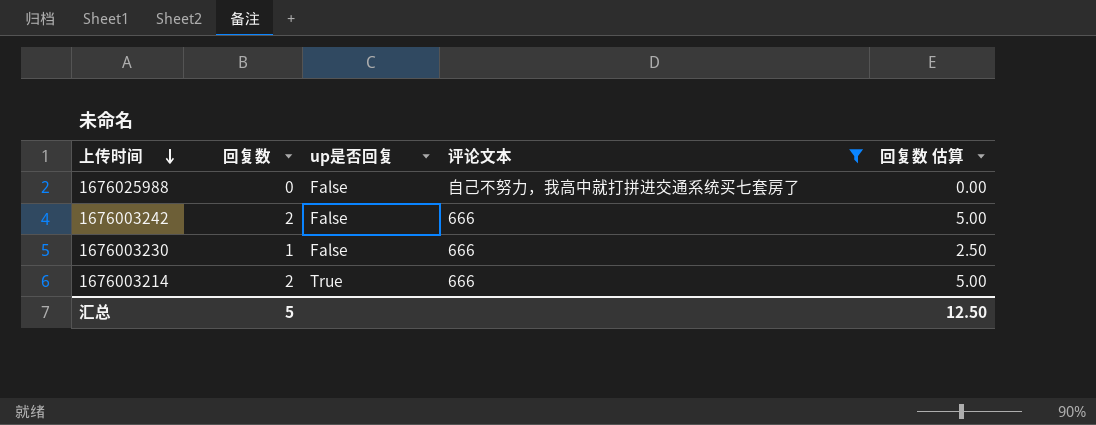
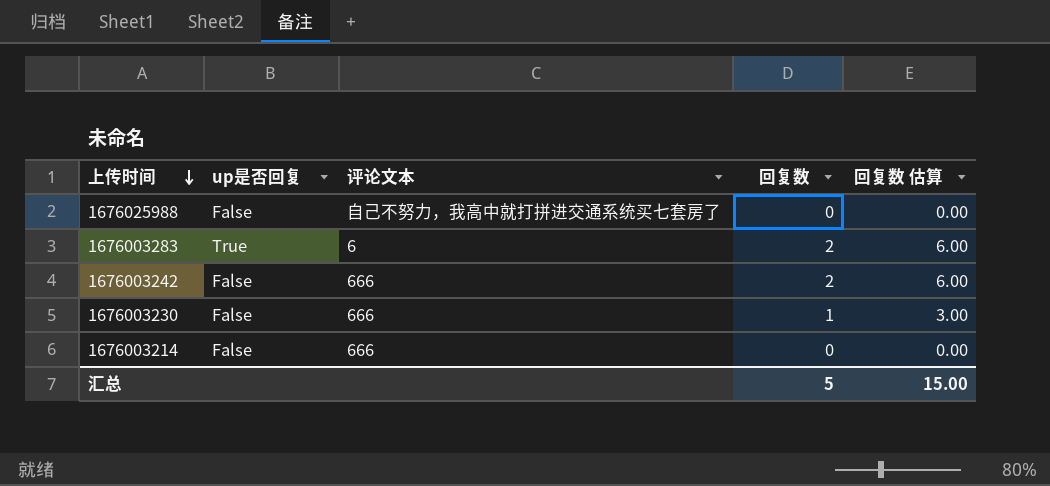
filter: 评论文本 != 6 -> none
column 回复数 | position: 2 -> 4
column 回复数 估算 | formula: [回复数] * 2.5 -> [回复数] * 3
1676003214 | up是否回复: True -> False
1676003214 | 回复数: 2 -> 0
汇总 | 回复数 估算: 12.50 -> 15.00

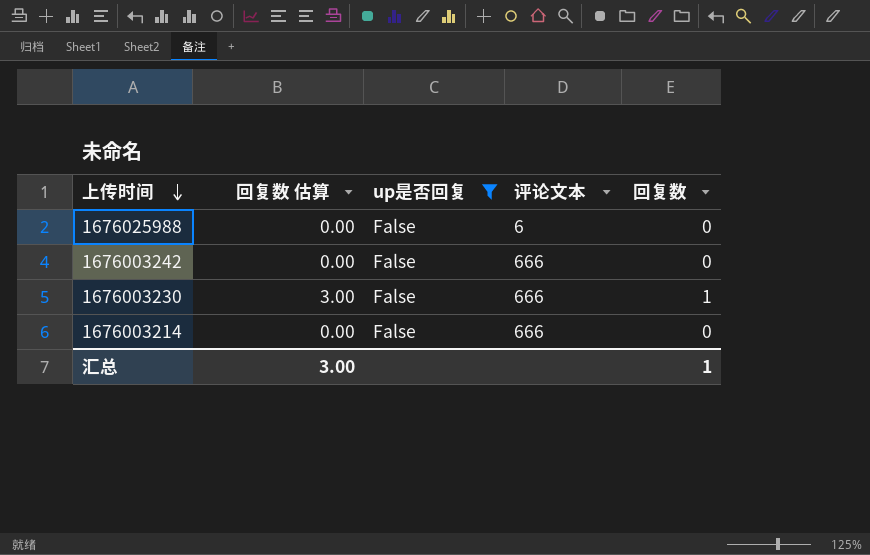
filter: none -> up是否回复 = False
column 回复数 估算 | position: 5 -> 2
1676025988 | 评论文本: 自己不努力，我高中就打拼进交通系统买七套房了 -> 6
1676003242 | 回复数 估算: 6.00 -> 0.00
1676003242 | 回复数: 2 -> 0
汇总 | 回复数 估算: 15.00 -> 3.00
汇总 | 回复数: 5 -> 1

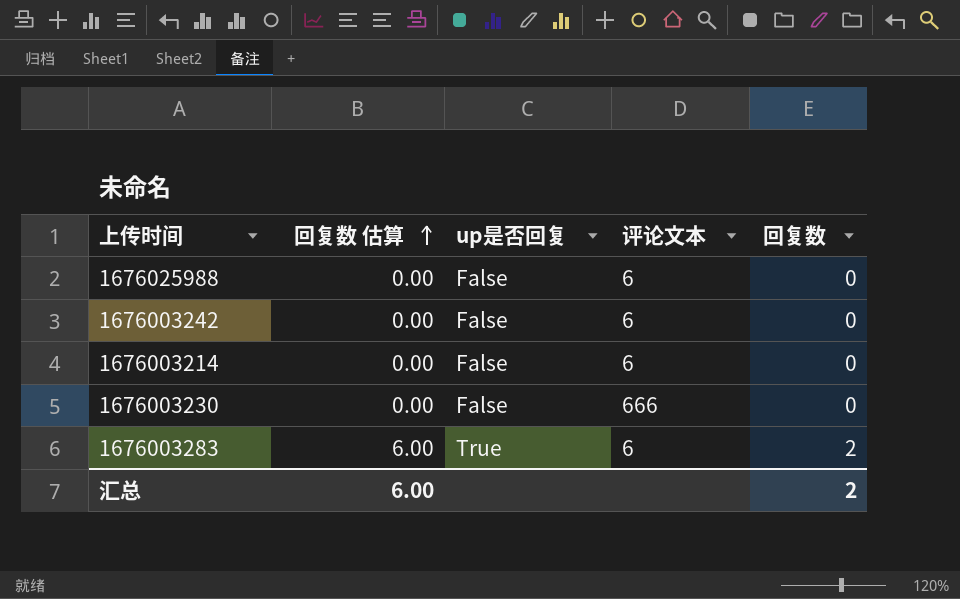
filter: up是否回复 = False -> none
row order: 上传时间 descending -> 回复数 估算 ascending
1676003242 | 评论文本: 666 -> 6
1676003214 | 评论文本: 666 -> 6
1676003230 | 回复数 估算: 3.00 -> 0.00
1676003230 | 回复数: 1 -> 0
汇总 | 回复数 估算: 3.00 -> 6.00
汇总 | 回复数: 1 -> 2

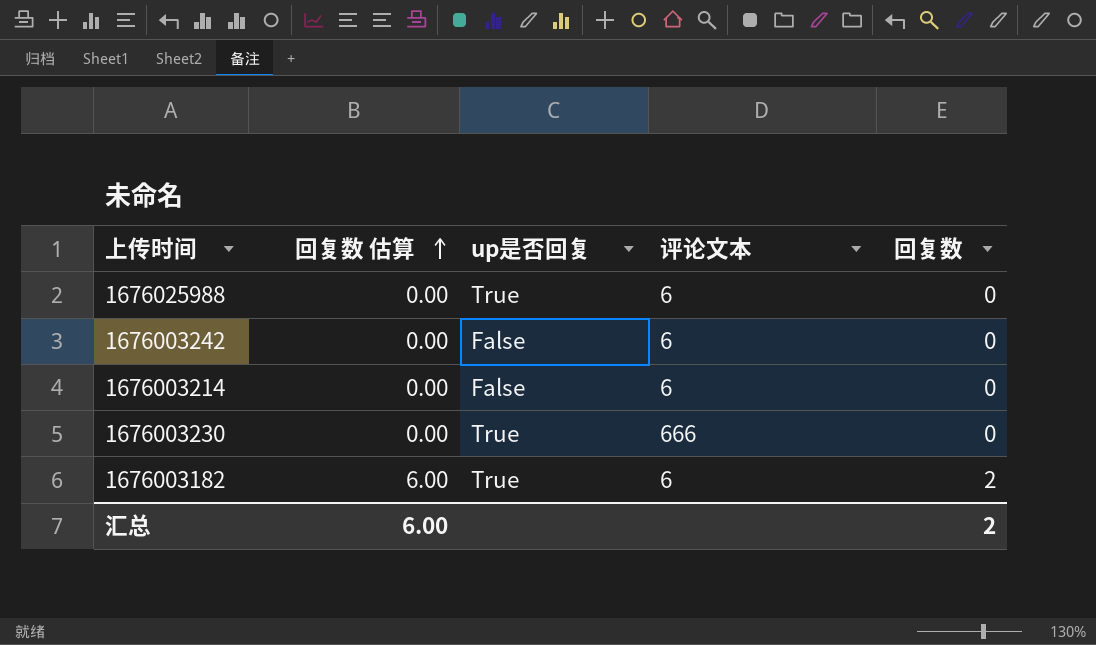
row 1676003283: 6.00 | True | 6 | 2 -> none
1676025988 | up是否回复: False -> True
1676003230 | up是否回复: False -> True
row 1676003182: none -> 6.00 | True | 6 | 2

